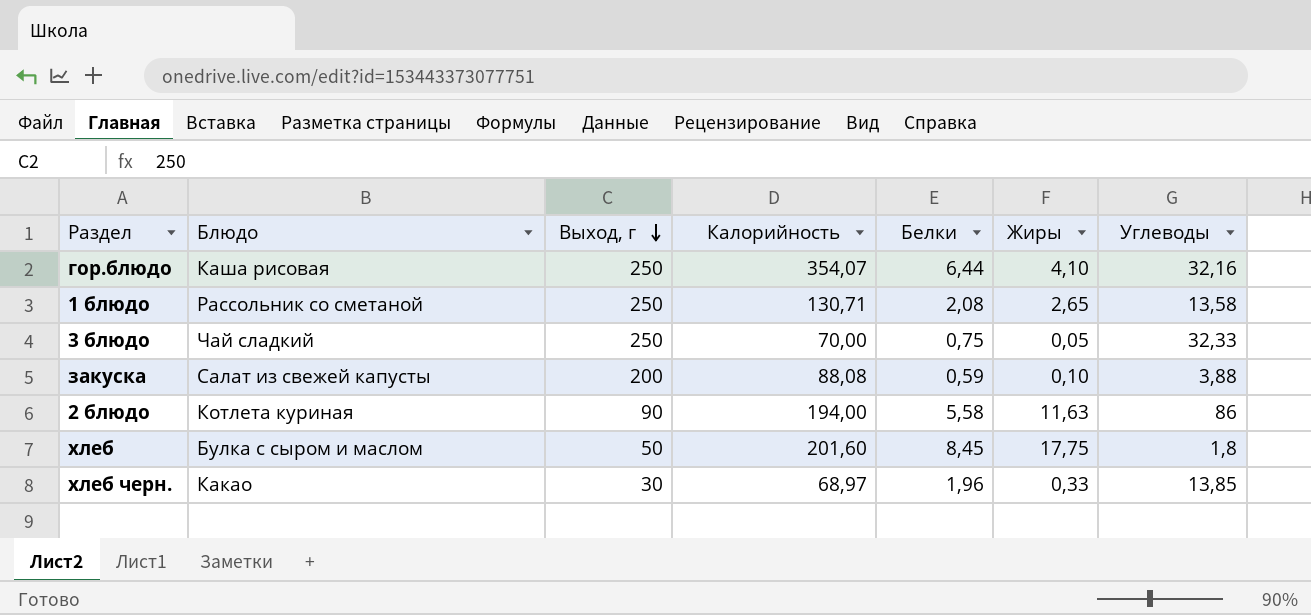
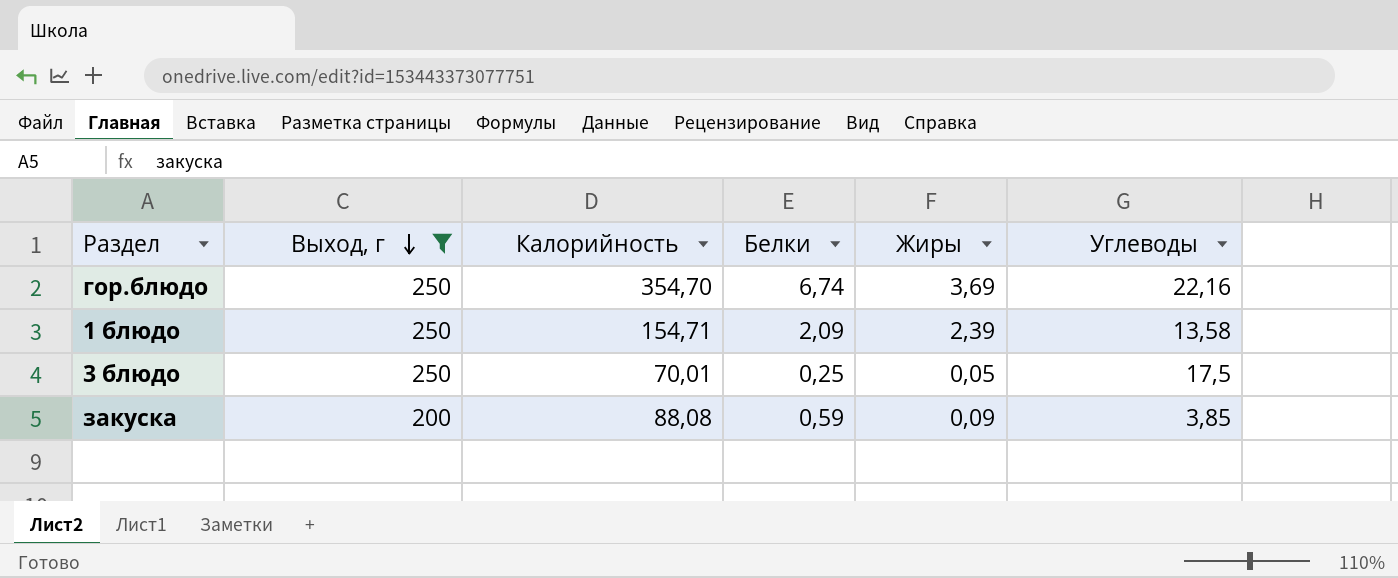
filter: none -> Выход, г >= 200
column Блюдо | position: 2 -> none
гор.блюдо | Калорийность: 354,07 -> 354,70
гор.блюдо | Белки: 6,44 -> 6,74
гор.блюдо | Жиры: 4,10 -> 3,69
гор.блюдо | Углеводы: 32,16 -> 22,16
1 блюдо | Калорийность: 130,71 -> 154,71
1 блюдо | Белки: 2,08 -> 2,09
1 блюдо | Жиры: 2,65 -> 2,39
3 блюдо | Калорийность: 70,00 -> 70,01
3 блюдо | Белки: 0,75 -> 0,25
3 блюдо | Углеводы: 32,33 -> 17,5
закуска | Жиры: 0,10 -> 0,09
закуска | Углеводы: 3,88 -> 3,85

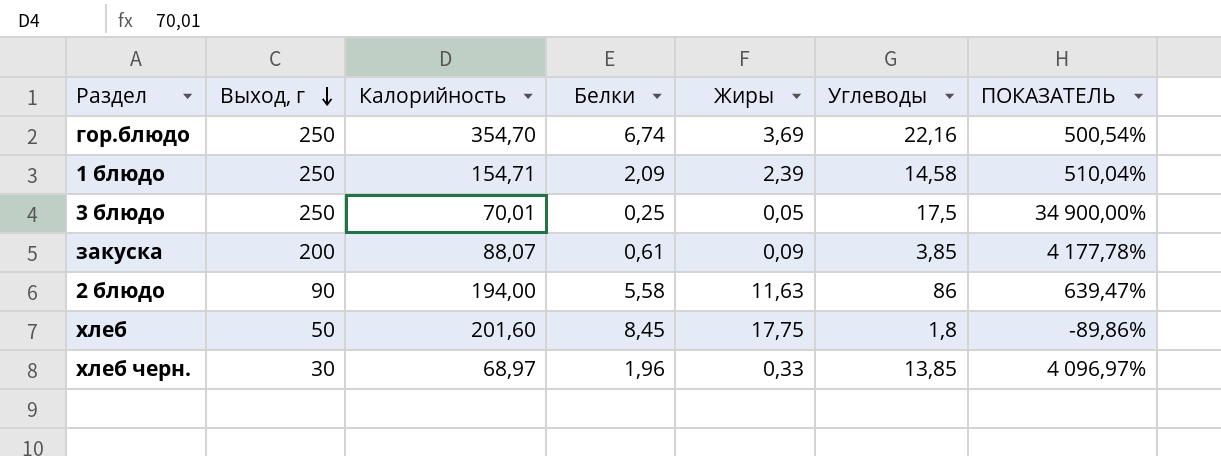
filter: Выход, г >= 200 -> none
column ПОКАЗАТЕЛЬ | formula: none -> ([Углеводы] - [Жиры]) / [Жиры]
1 блюдо | Углеводы: 13,58 -> 14,58
закуска | Калорийность: 88,08 -> 88,07
закуска | Белки: 0,59 -> 0,61

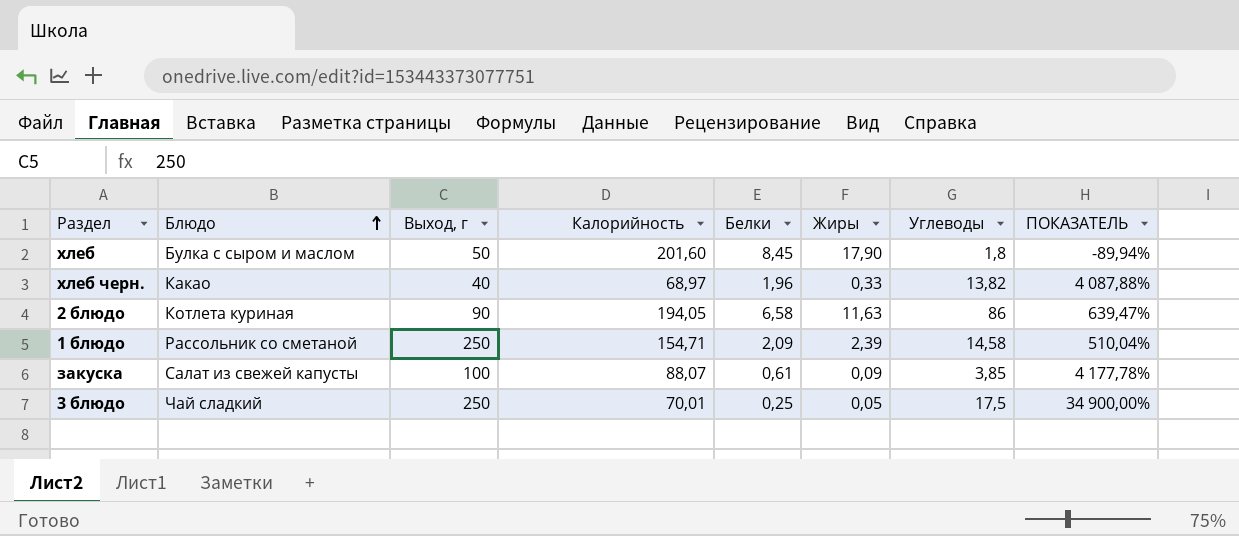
row order: Выход, г descending -> Блюдо ascending
column Блюдо | position: none -> 2
row гор.блюдо: 250 | 354,70 | 6,74 | 3,69 | 22,16 | 500,54% -> none
хлеб | Жиры: 17,75 -> 17,90
хлеб | ПОКАЗАТЕЛЬ: -89,86% -> -89,94%
хлеб черн. | Выход, г: 30 -> 40
хлеб черн. | Углеводы: 13,85 -> 13,82
хлеб черн. | ПОКАЗАТЕЛЬ: 4 096,97% -> 4 087,88%
2 блюдо | Калорийность: 194,00 -> 194,05
2 блюдо | Белки: 5,58 -> 6,58
закуска | Выход, г: 200 -> 100

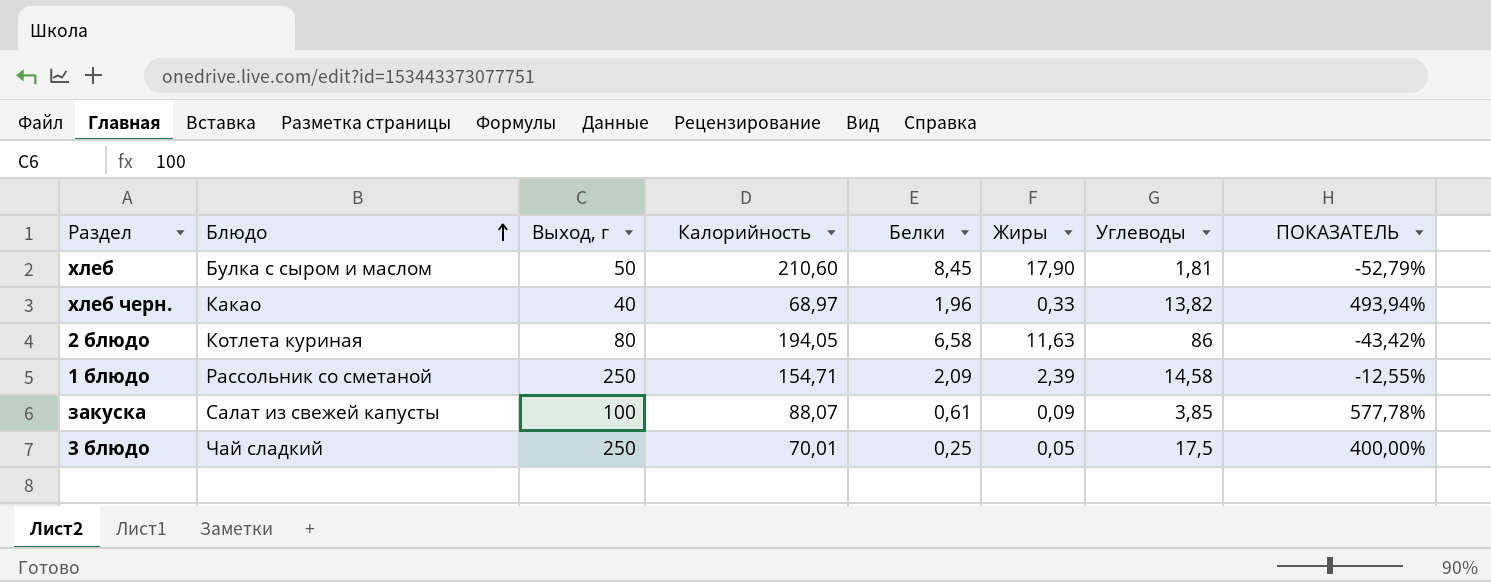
column ПОКАЗАТЕЛЬ | formula: ([Углеводы] - [Жиры]) / [Жиры] -> ([Белки] - [Жиры]) / [Жиры]
хлеб | Калорийность: 201,60 -> 210,60
хлеб | Углеводы: 1,8 -> 1,81
2 блюдо | Выход, г: 90 -> 80

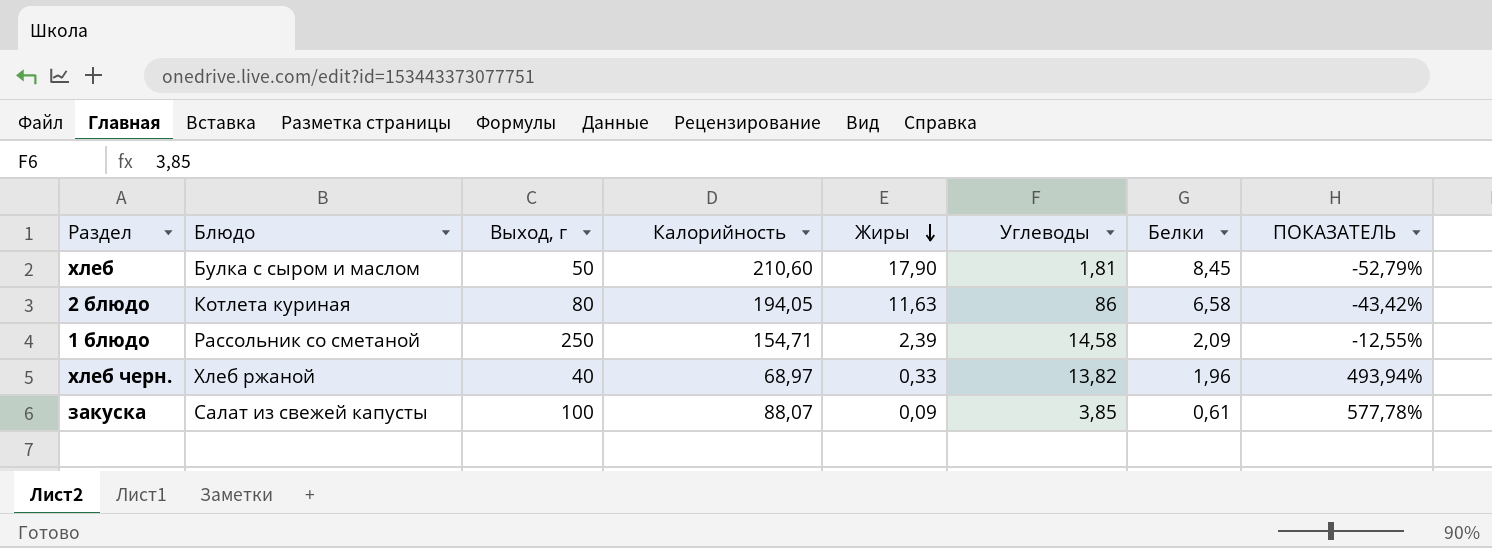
row order: Блюдо ascending -> Жиры descending
column Белки | position: 5 -> 7
row 3 блюдо: Чай сладкий | 250 | 70,01 | 0,25 | 0,05 | 17,5 | 400,00% -> none
хлеб черн. | Блюдо: Какао -> Хлеб ржаной

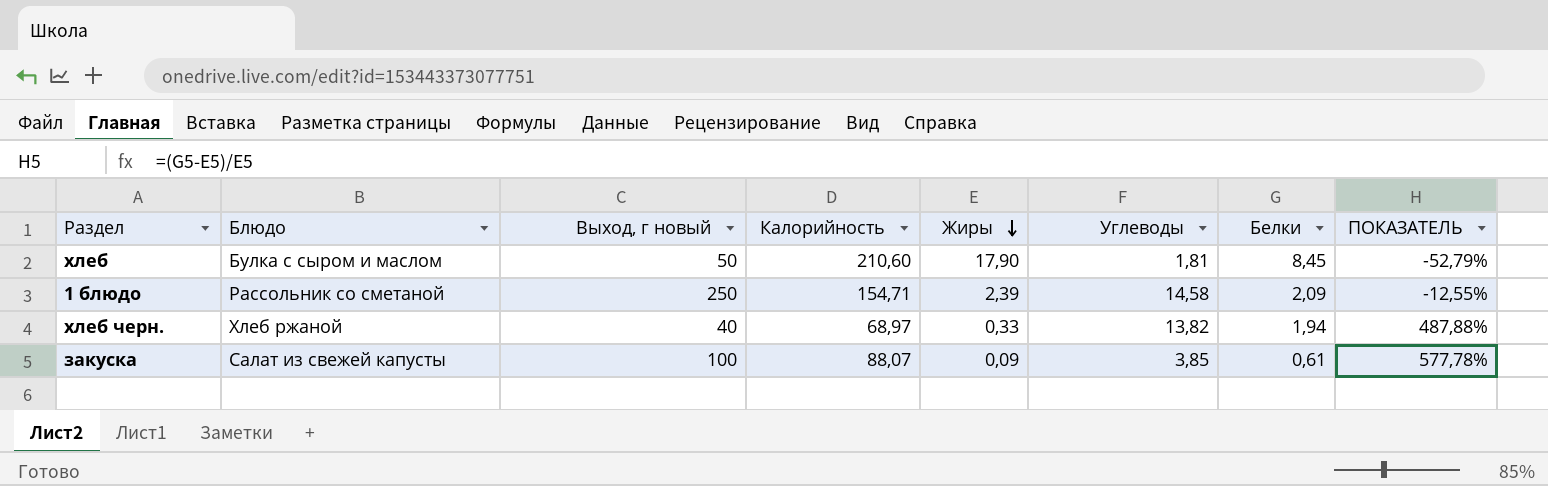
column name: Выход, г -> Выход, г новый
row 2 блюдо: Котлета куриная | 80 | 194,05 | 11,63 | 86 | 6,58 | -43,42% -> none
хлеб черн. | Белки: 1,96 -> 1,94
хлеб черн. | ПОКАЗАТЕЛЬ: 493,94% -> 487,88%

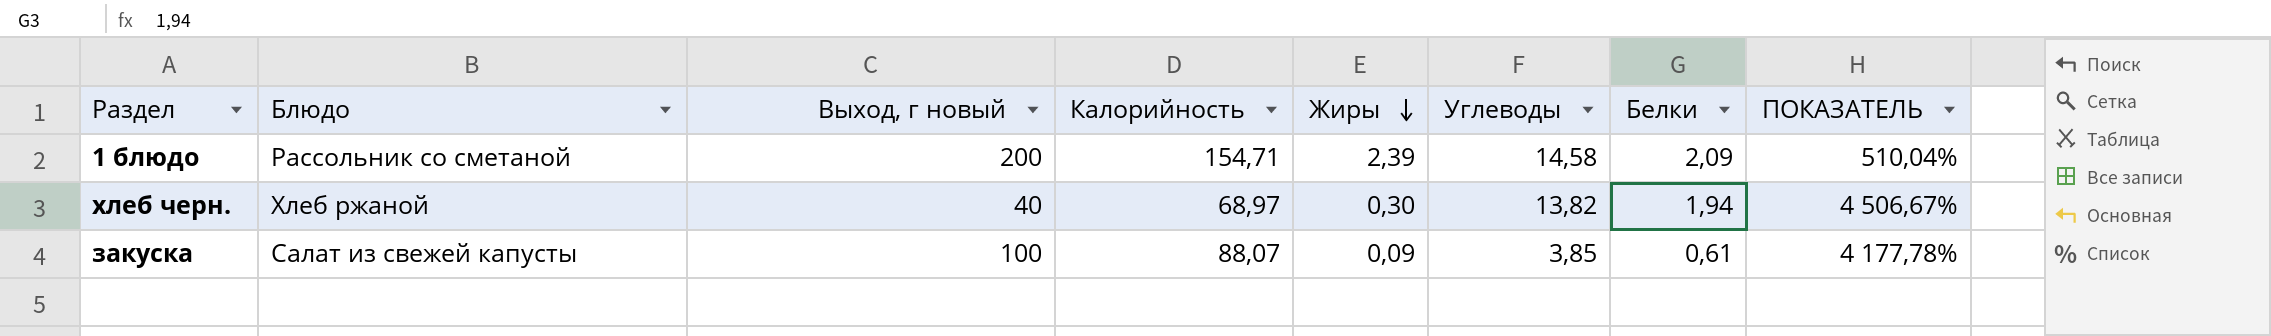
column ПОКАЗАТЕЛЬ | formula: ([Белки] - [Жиры]) / [Жиры] -> ([Углеводы] - [Жиры]) / [Жиры]
row хлеб: Булка с сыром и маслом | 50 | 210,60 | 17,90 | 1,81 | 8,45 | -52,79% -> none
1 блюдо | Выход, г новый: 250 -> 200
хлеб черн. | Жиры: 0,33 -> 0,30

